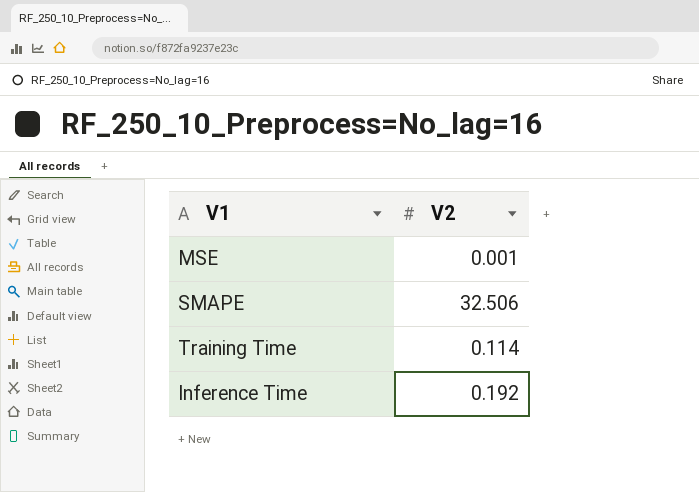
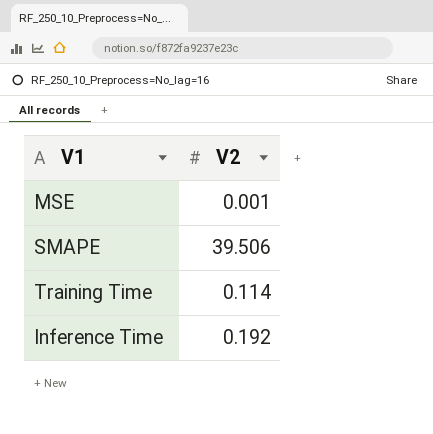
SMAPE | V2: 32.506 -> 39.506

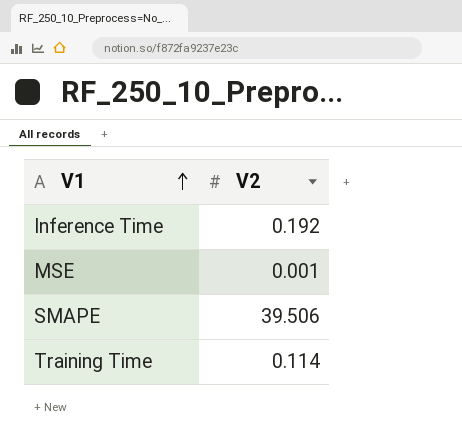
row order: none -> V1 ascending

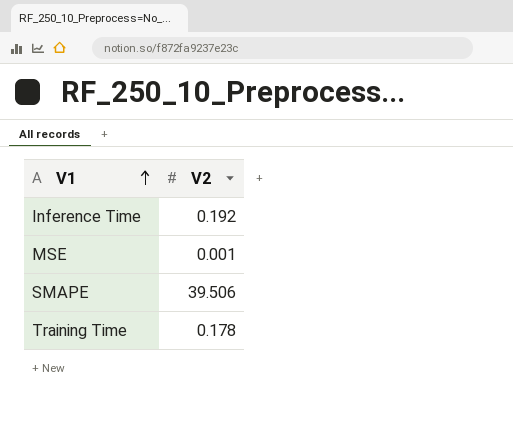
Training Time | V2: 0.114 -> 0.178

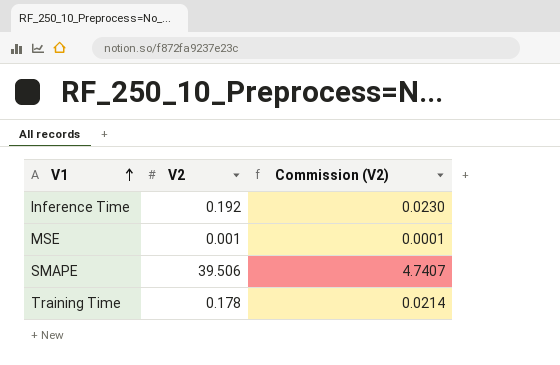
column Commission (V2) | formula: none -> [V2] * 0.12

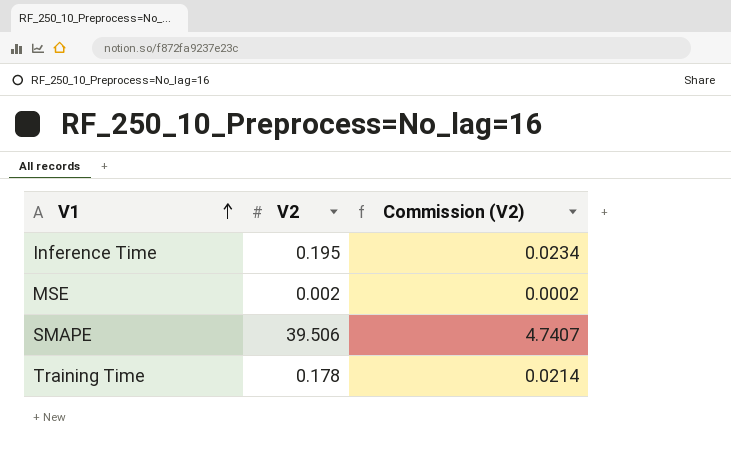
Inference Time | V2: 0.192 -> 0.195
Inference Time | Commission (V2): 0.0230 -> 0.0234
MSE | V2: 0.001 -> 0.002
MSE | Commission (V2): 0.0001 -> 0.0002

